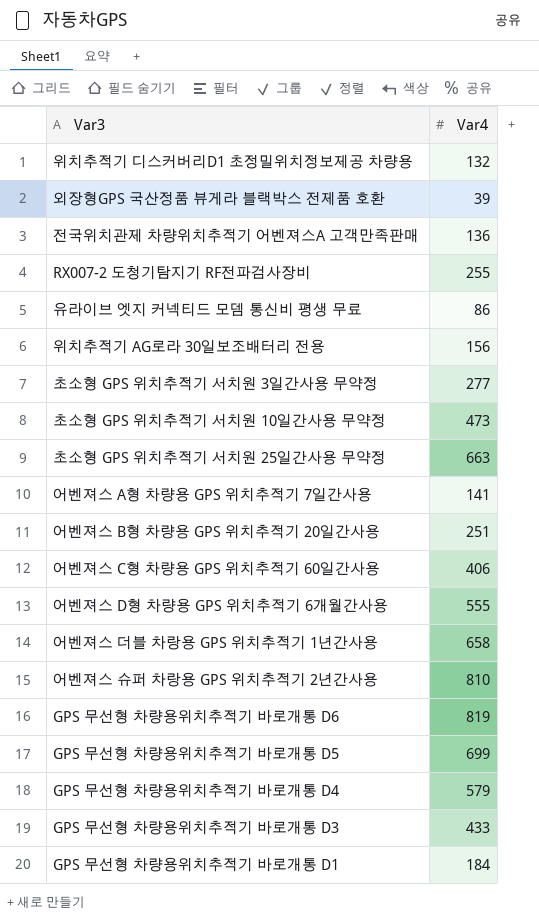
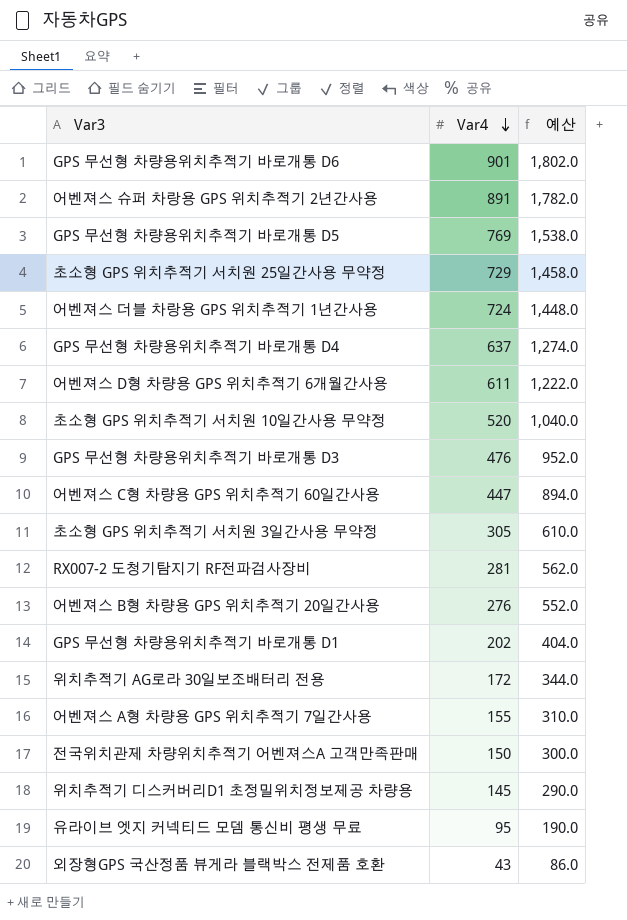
row order: none -> Var4 descending
column 예산 | formula: none -> [Var4] * 2
GPS 무선형 차량용위치추적기 바로개통 D6 | Var4: 819 -> 901
어벤져스 슈퍼 차랑용 GPS 위치추적기 2년간사용 | Var4: 810 -> 891
GPS 무선형 차량용위치추적기 바로개통 D5 | Var4: 699 -> 769
초소형 GPS 위치추적기 서치원 25일간사용 무약정 | Var4: 663 -> 729
어벤져스 더블 차랑용 GPS 위치추적기 1년간사용 | Var4: 658 -> 724
GPS 무선형 차량용위치추적기 바로개통 D4 | Var4: 579 -> 637
어벤져스 D형 차량용 GPS 위치추적기 6개월간사용 | Var4: 555 -> 611
초소형 GPS 위치추적기 서치원 10일간사용 무약정 | Var4: 473 -> 520
GPS 무선형 차량용위치추적기 바로개통 D3 | Var4: 433 -> 476
어벤져스 C형 차량용 GPS 위치추적기 60일간사용 | Var4: 406 -> 447
초소형 GPS 위치추적기 서치원 3일간사용 무약정 | Var4: 277 -> 305
RX007-2 도청기탐지기 RF전파검사장비 | Var4: 255 -> 281
어벤져스 B형 차량용 GPS 위치추적기 20일간사용 | Var4: 251 -> 276
GPS 무선형 차량용위치추적기 바로개통 D1 | Var4: 184 -> 202
위치추적기 AG로라 30일보조배터리 전용 | Var4: 156 -> 172
어벤져스 A형 차량용 GPS 위치추적기 7일간사용 | Var4: 141 -> 155
전국위치관제 차량위치추적기 어벤져스A 고객만족판매 | Var4: 136 -> 150
위치추적기 디스커버리D1 초정밀위치정보제공 차량용 | Var4: 132 -> 145
유라이브 엣지 커넥티드 모뎀 통신비 평생 무료 | Var4: 86 -> 95
외장형GPS 국산정품 뷰게라 블랙박스 전제품 호환 | Var4: 39 -> 43

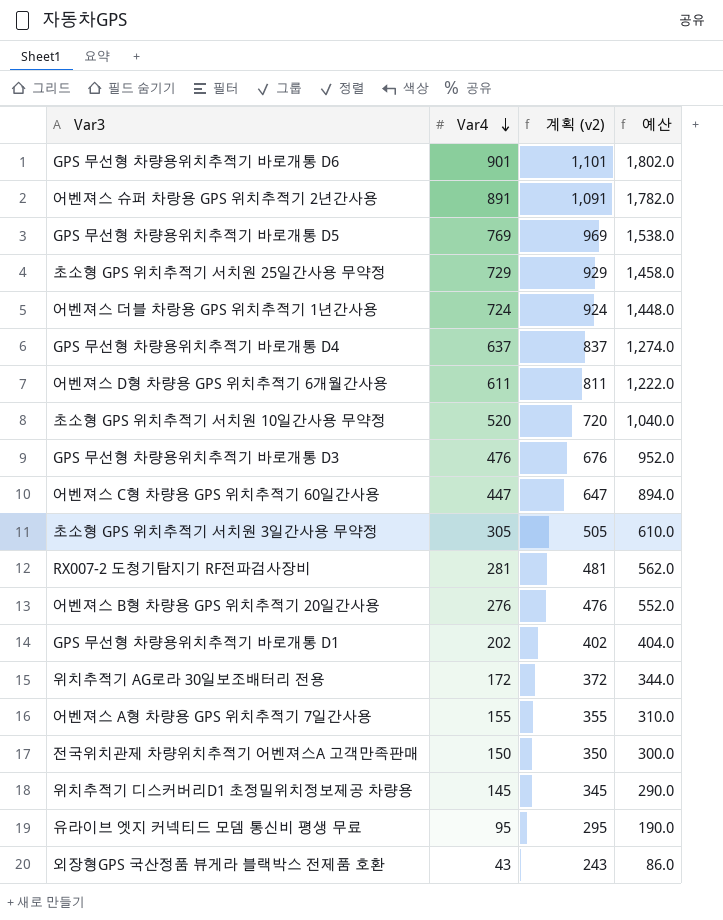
column 계획 (v2) | formula: none -> [Var4] + 200

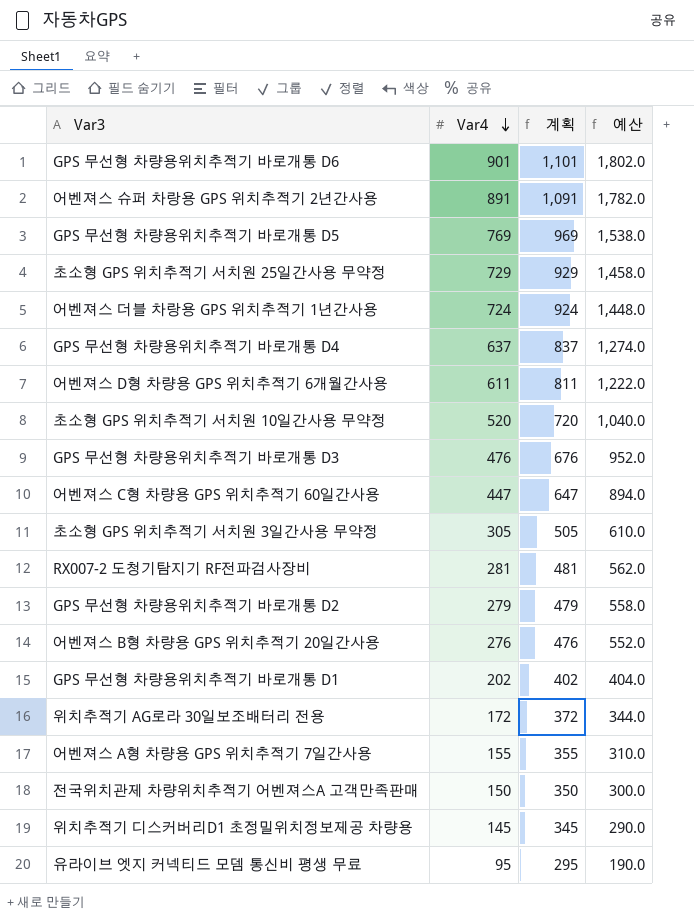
column name: 계획 (v2) -> 계획
row 외장형GPS 국산정품 뷰게라 블랙박스 전제품 호환: 43 | 243 | 86.0 -> none
row GPS 무선형 차량용위치추적기 바로개통 D2: none -> 279 | 479 | 558.0

